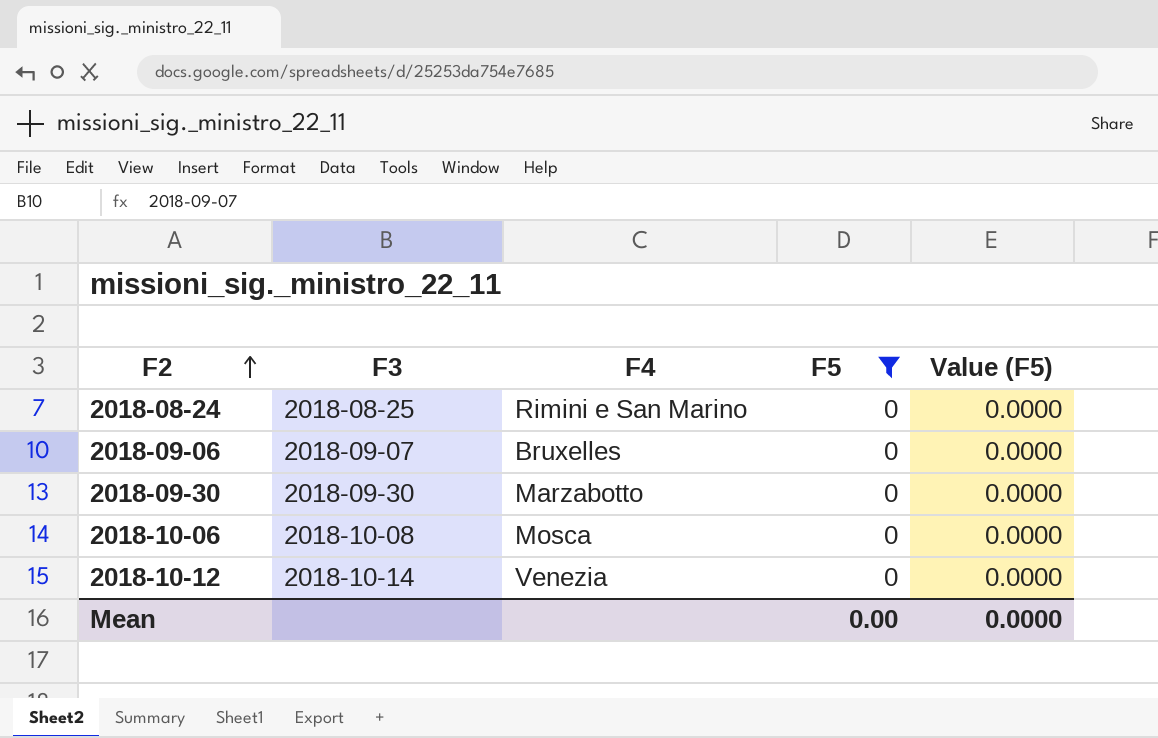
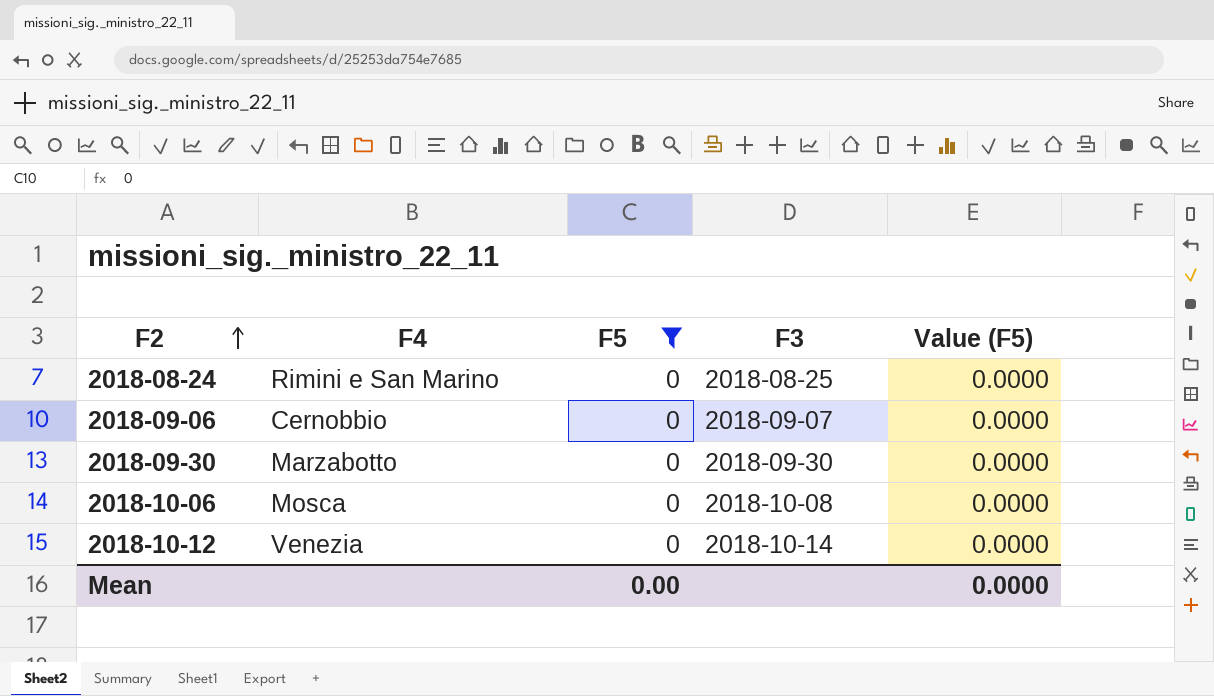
column F3 | position: 2 -> 4
2018-09-06 | F4: Bruxelles -> Cernobbio

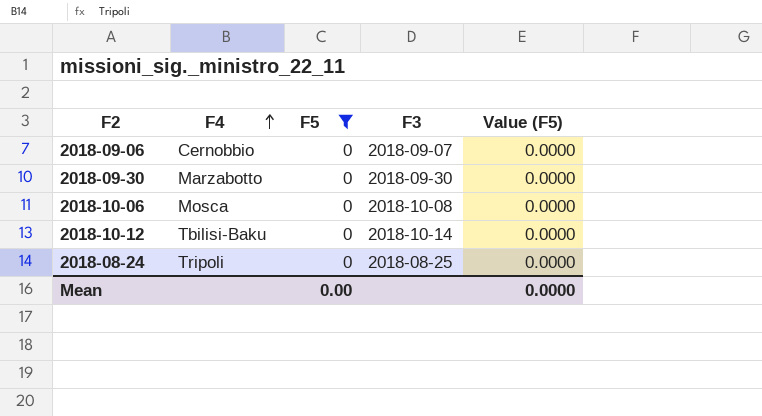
row order: F2 ascending -> F4 ascending
2018-10-12 | F4: Venezia -> Tbilisi-Baku
2018-08-24 | F4: Rimini e San Marino -> Tripoli

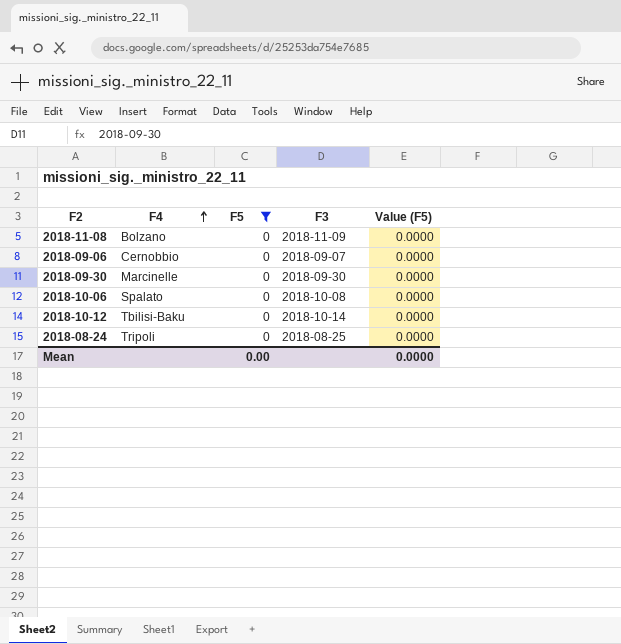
row 2018-11-08: none -> Bolzano | 0 | 2018-11-09 | 0.0000
2018-09-30 | F4: Marzabotto -> Marcinelle
2018-10-06 | F4: Mosca -> Spalato

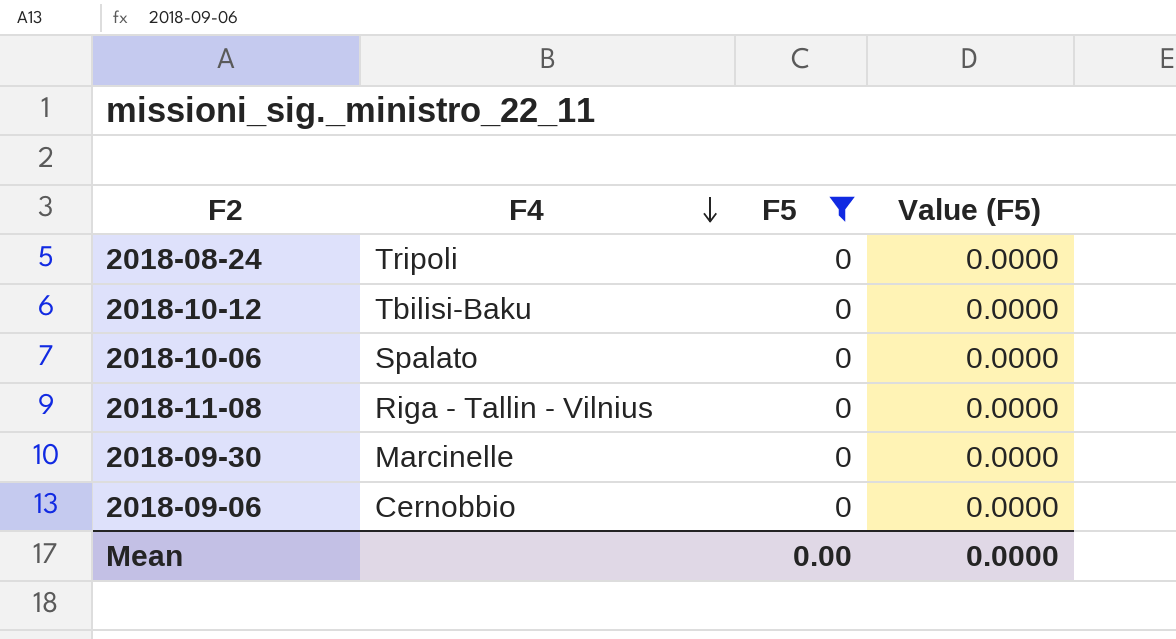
row order: F4 ascending -> F4 descending
column F3 | position: 4 -> none
2018-11-08 | F4: Bolzano -> Riga - Tallin - Vilnius

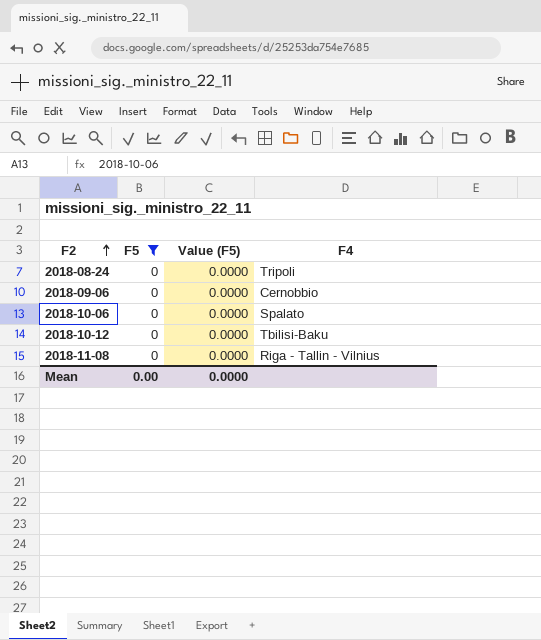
row order: F4 descending -> F2 ascending
column F4 | position: 2 -> 4
row 2018-09-30: Marcinelle | 0 | 0.0000 -> none

